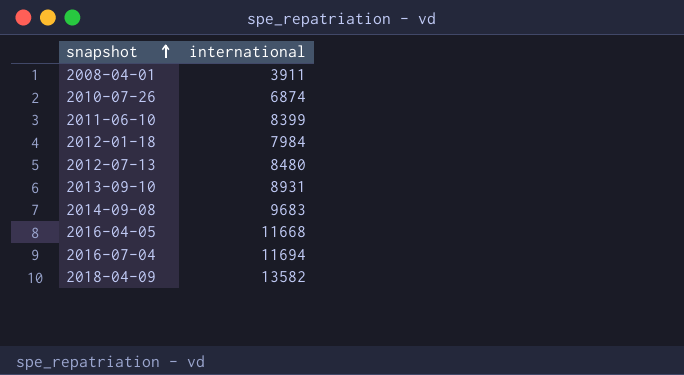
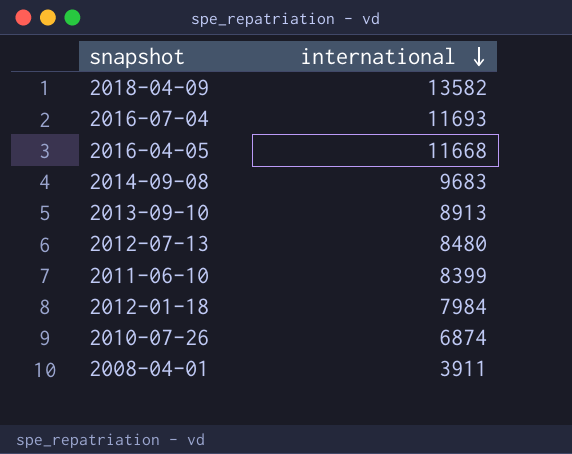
row order: snapshot ascending -> international descending
2016-07-04 | international: 11694 -> 11693
2013-09-10 | international: 8931 -> 8913

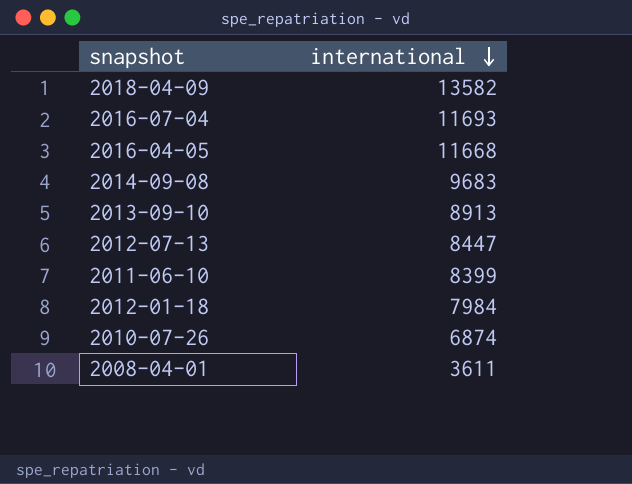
2012-07-13 | international: 8480 -> 8447
2008-04-01 | international: 3911 -> 3611

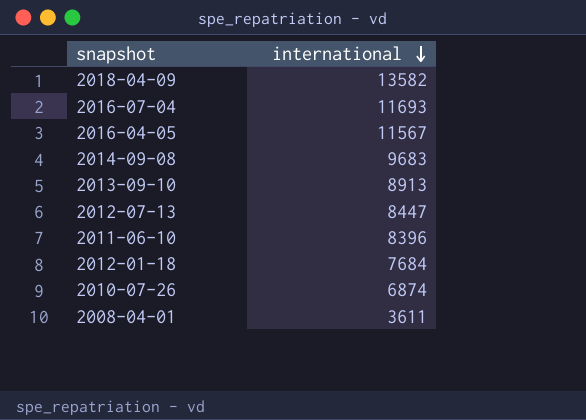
2016-04-05 | international: 11668 -> 11567
2011-06-10 | international: 8399 -> 8396
2012-01-18 | international: 7984 -> 7684

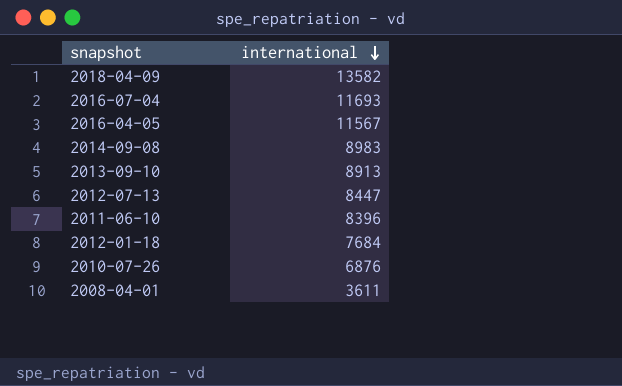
2014-09-08 | international: 9683 -> 8983
2010-07-26 | international: 6874 -> 6876

